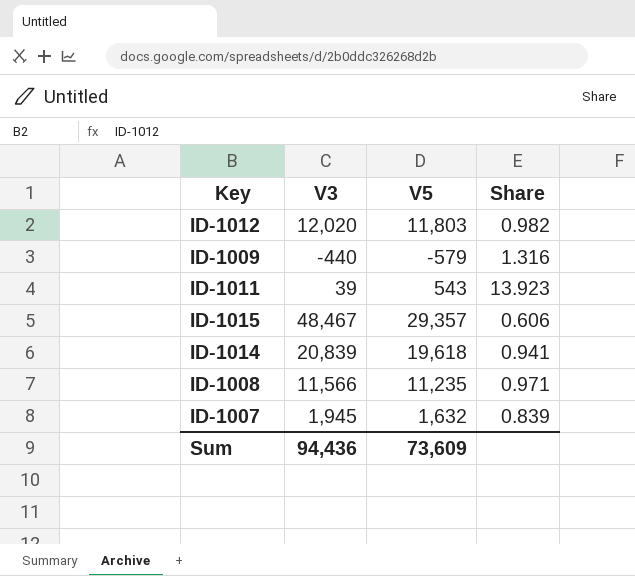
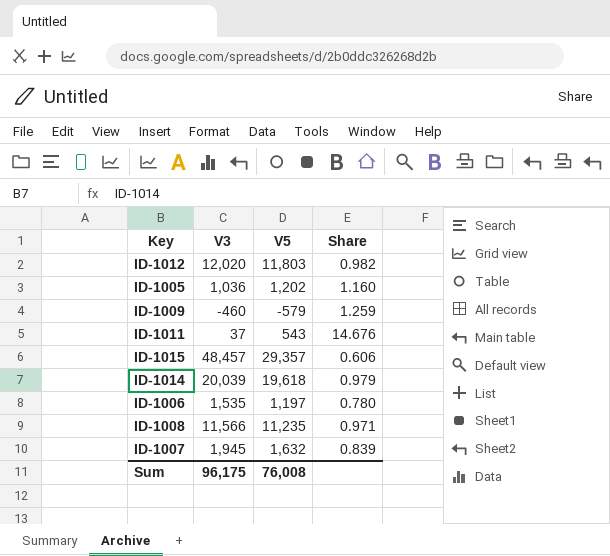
row ID-1005: none -> 1,036 | 1,202 | 1.160
ID-1009 | V3: -440 -> -460
ID-1009 | Share: 1.316 -> 1.259
ID-1011 | V3: 39 -> 37
ID-1011 | Share: 13.923 -> 14.676
ID-1015 | V3: 48,467 -> 48,457
ID-1014 | V3: 20,839 -> 20,039
ID-1014 | Share: 0.941 -> 0.979
row ID-1006: none -> 1,535 | 1,197 | 0.780
Sum | V3: 94,436 -> 96,175
Sum | V5: 73,609 -> 76,008

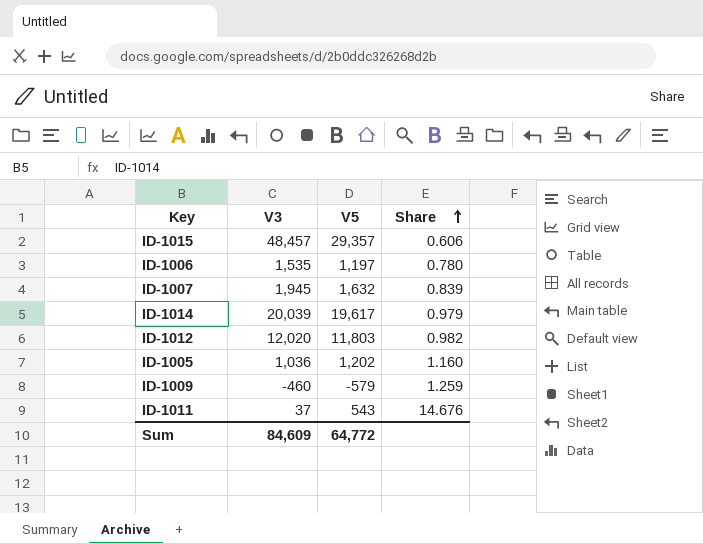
row order: none -> Share ascending
row ID-1008: 11,566 | 11,235 | 0.971 -> none
ID-1014 | V5: 19,618 -> 19,617
Sum | V3: 96,175 -> 84,609
Sum | V5: 76,008 -> 64,772

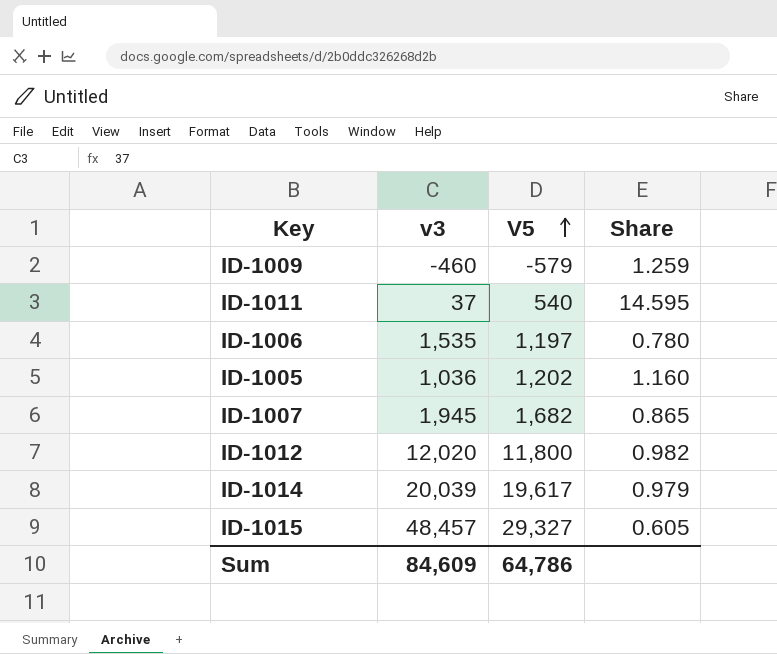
row order: Share ascending -> V5 ascending
column name: V3 -> v3
ID-1011 | V5: 543 -> 540
ID-1011 | Share: 14.676 -> 14.595
ID-1007 | V5: 1,632 -> 1,682
ID-1007 | Share: 0.839 -> 0.865
ID-1012 | V5: 11,803 -> 11,800
ID-1015 | V5: 29,357 -> 29,327
ID-1015 | Share: 0.606 -> 0.605
Sum | V5: 64,772 -> 64,786

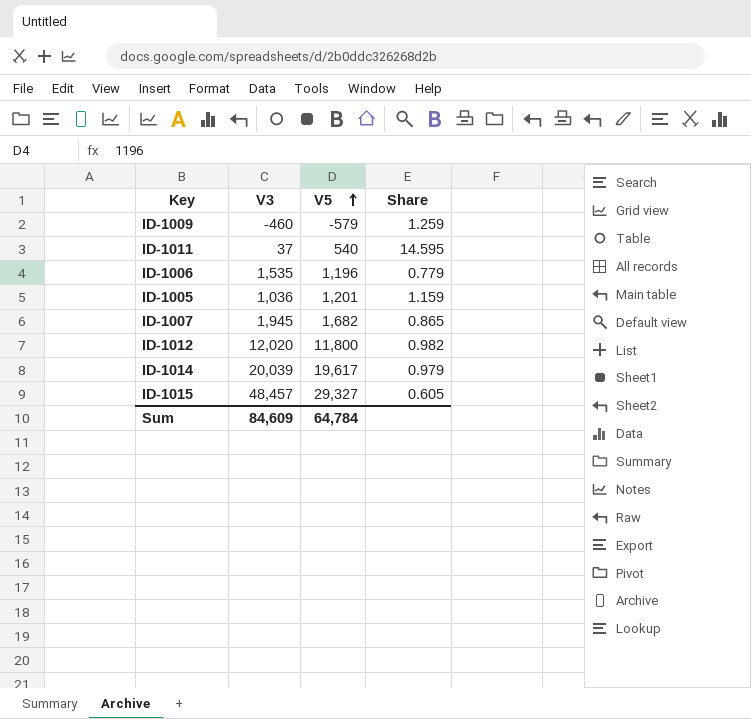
column name: v3 -> V3
ID-1006 | V5: 1,197 -> 1,196
ID-1006 | Share: 0.780 -> 0.779
ID-1005 | V5: 1,202 -> 1,201
ID-1005 | Share: 1.160 -> 1.159
Sum | V5: 64,786 -> 64,784

